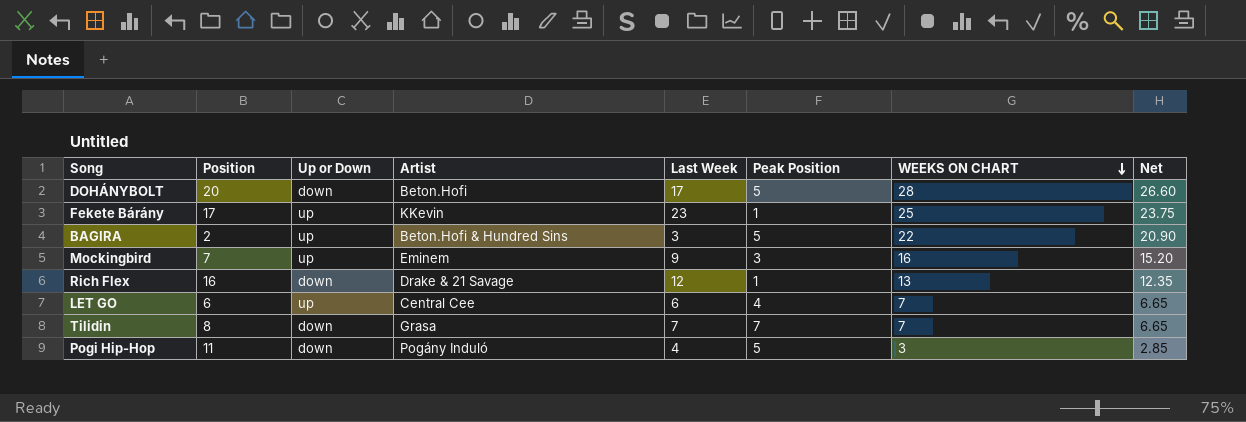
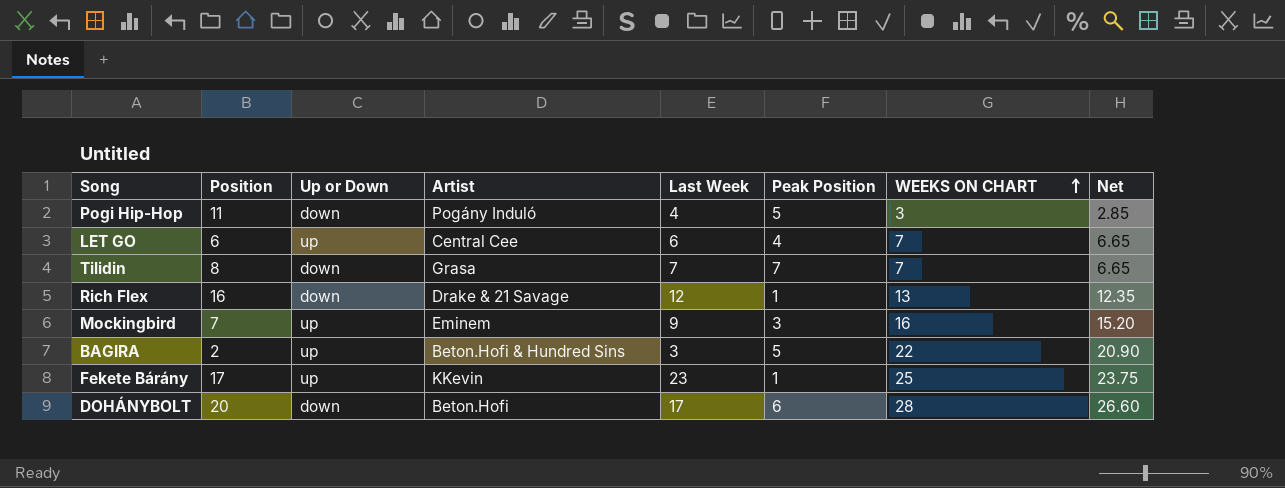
row order: WEEKS ON CHART descending -> WEEKS ON CHART ascending
DOHÁNYBOLT | Peak Position: 5 -> 6

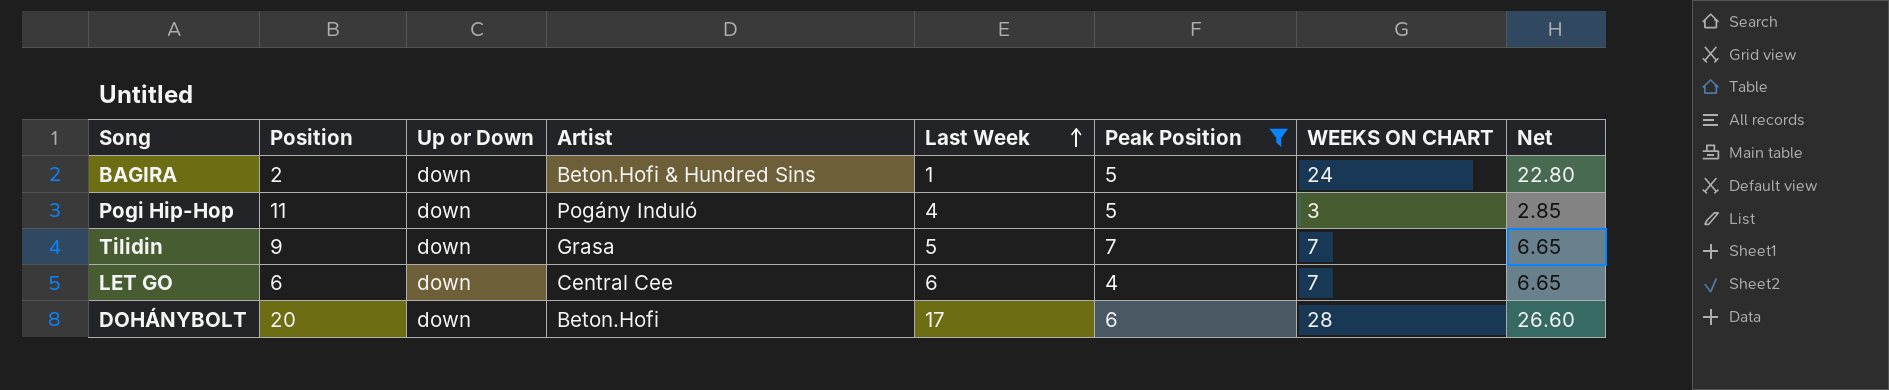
filter: none -> Peak Position >= 4
row order: WEEKS ON CHART ascending -> Last Week ascending
BAGIRA | Up or Down: up -> down
BAGIRA | Last Week: 3 -> 1
BAGIRA | WEEKS ON CHART: 22 -> 24
BAGIRA | Net: 20.90 -> 22.80
Tilidin | Position: 8 -> 9
Tilidin | Last Week: 7 -> 5
LET GO | Up or Down: up -> down

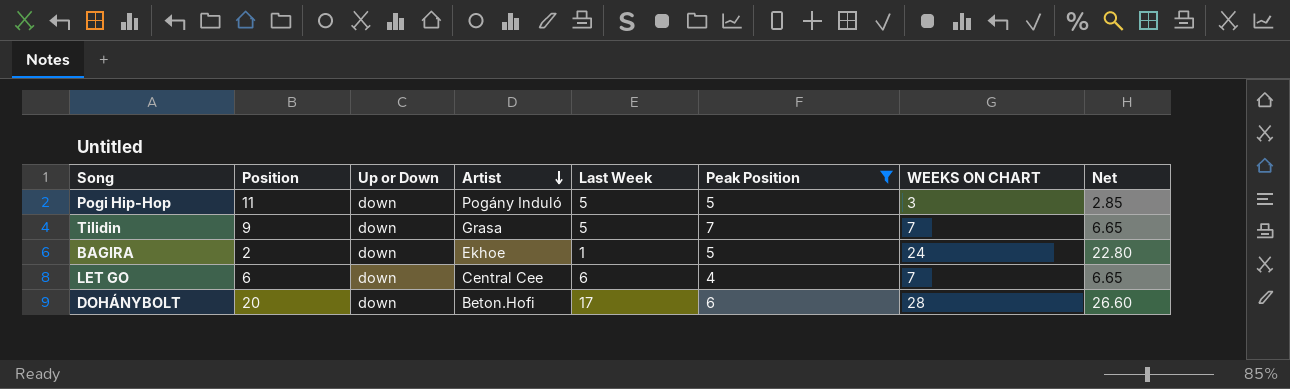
row order: Last Week ascending -> Artist descending
Pogi Hip-Hop | Last Week: 4 -> 5
BAGIRA | Artist: Beton.Hofi & Hundred Sins -> Ekhoe

